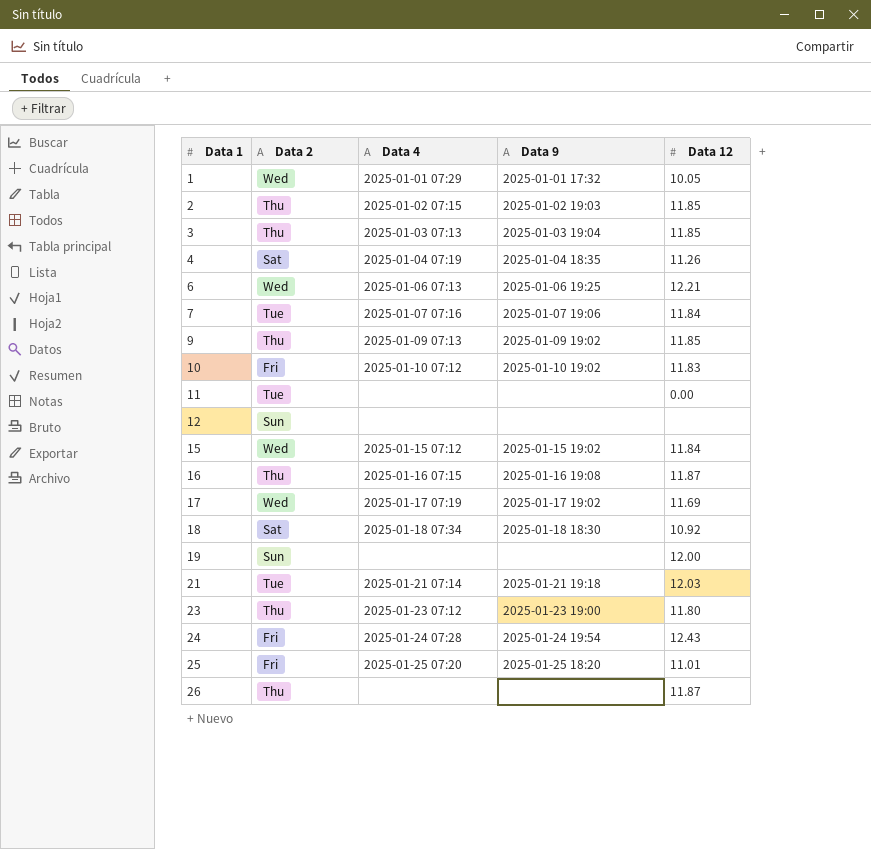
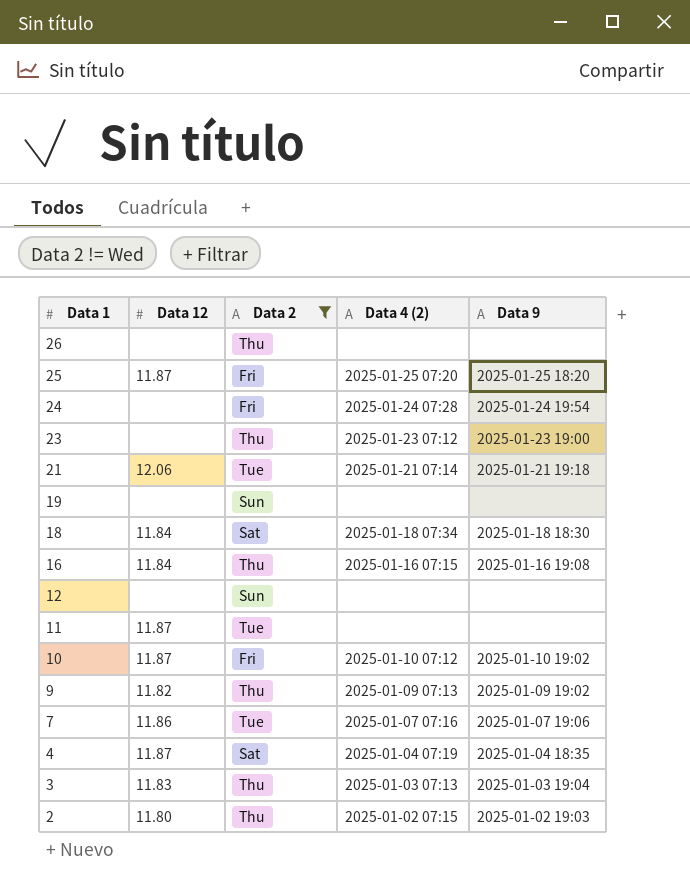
filter: none -> Data 2 != Wed
row order: Data 1 ascending -> Data 1 descending
column Data 12 | position: 5 -> 2
column name: Data 4 -> Data 4 (2)
26 | Data 12: 11.87 -> none
25 | Data 12: 11.01 -> 11.87
24 | Data 12: 12.43 -> none
23 | Data 12: 11.80 -> none
21 | Data 12: 12.03 -> 12.06
19 | Data 12: 12.00 -> none
18 | Data 12: 10.92 -> 11.84
16 | Data 12: 11.87 -> 11.84
11 | Data 12: 0.00 -> 11.87
10 | Data 12: 11.83 -> 11.87
9 | Data 12: 11.85 -> 11.82
7 | Data 12: 11.84 -> 11.86
4 | Data 12: 11.26 -> 11.87
3 | Data 12: 11.85 -> 11.83
2 | Data 12: 11.85 -> 11.80

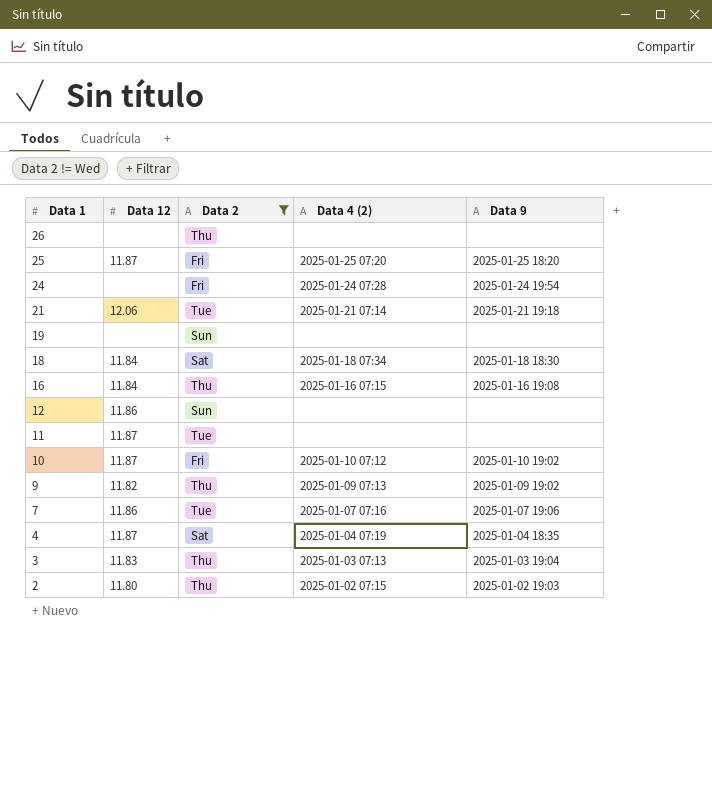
row 23: none | Thu | 2025-01-23 07:12 | 2025-01-23 19:00 -> none
12 | Data 12: none -> 11.86

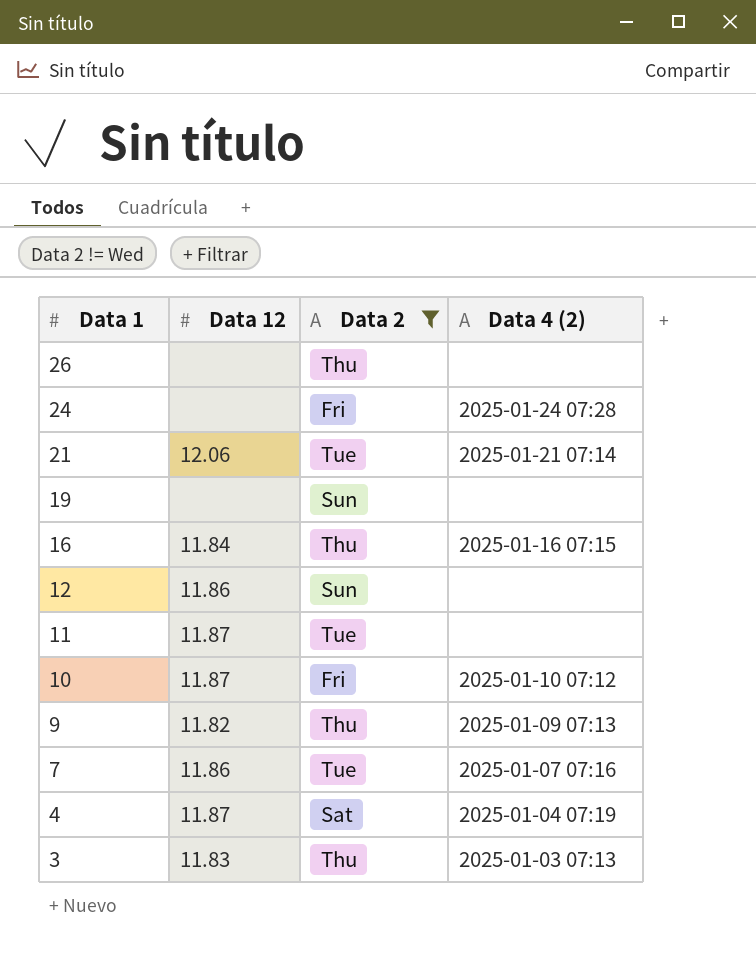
column Data 9 | position: 5 -> none
row 25: 11.87 | Fri | 2025-01-25 07:20 | 2025-01-25 18:20 -> none
row 18: 11.84 | Sat | 2025-01-18 07:34 | 2025-01-18 18:30 -> none
row 2: 11.80 | Thu | 2025-01-02 07:15 | 2025-01-02 19:03 -> none

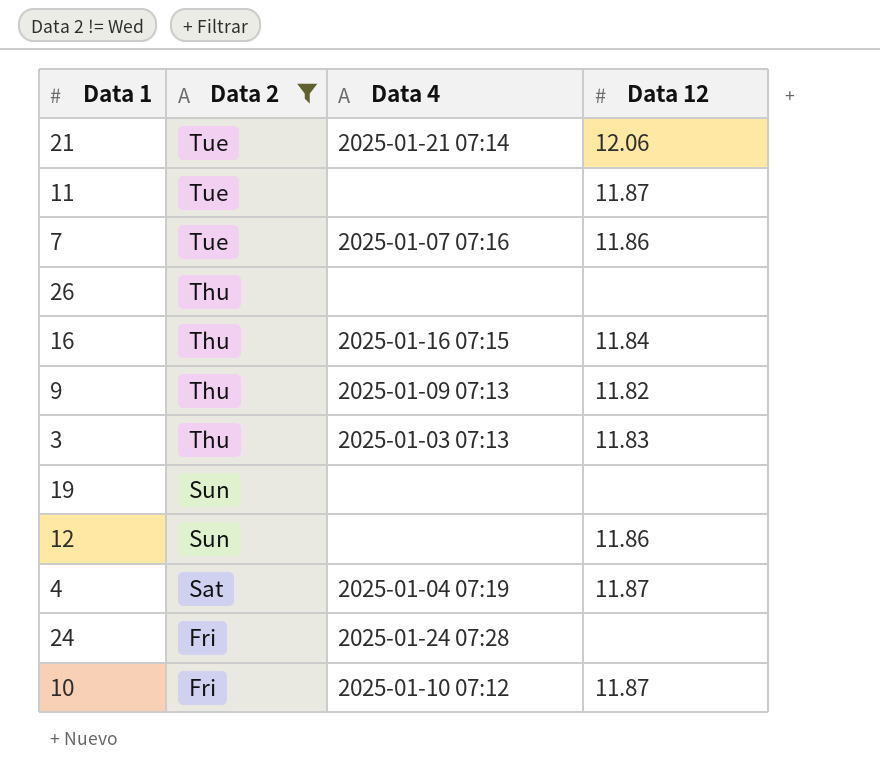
row order: Data 1 descending -> Data 2 descending
column name: Data 4 (2) -> Data 4
column Data 12 | position: 2 -> 4

